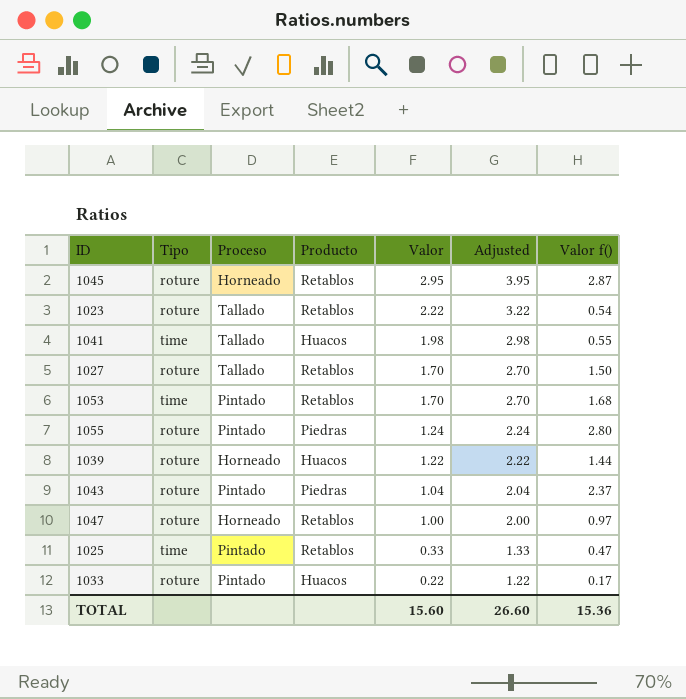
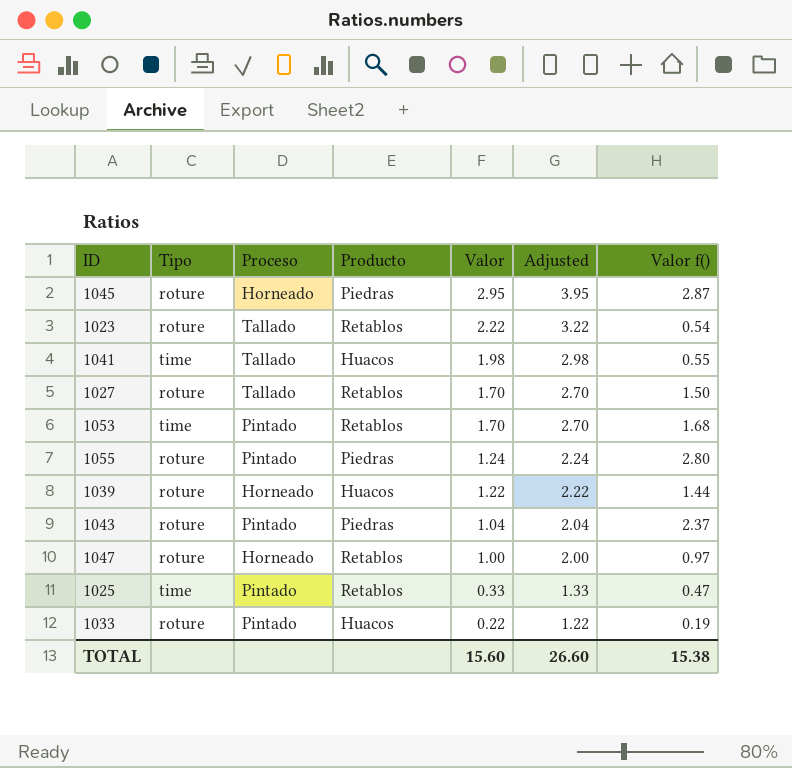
1045 | Producto: Retablos -> Piedras
1033 | Valor f(): 0.17 -> 0.19
TOTAL | Valor f(): 15.36 -> 15.38

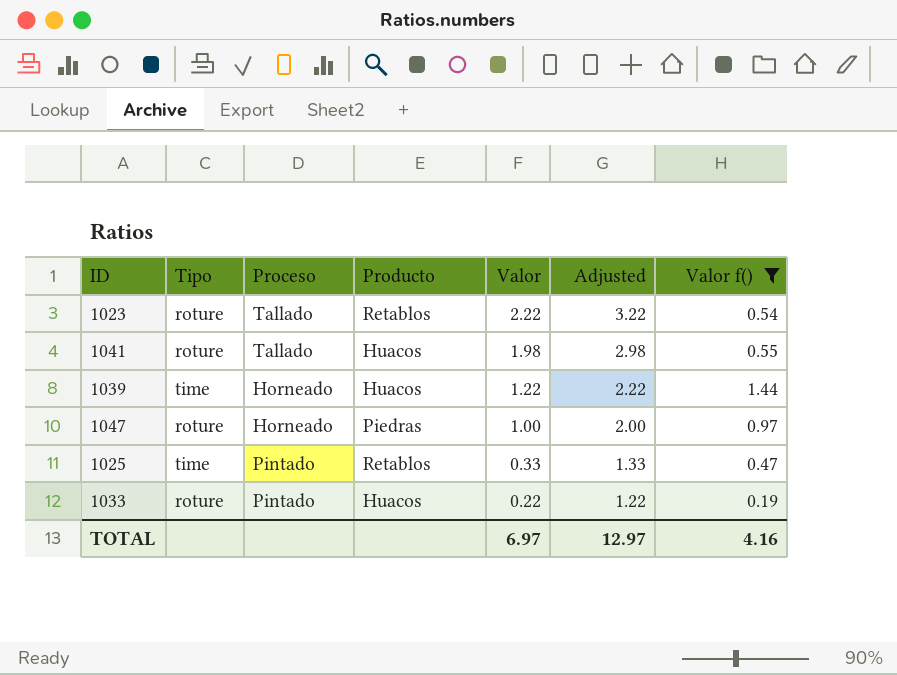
filter: none -> Valor f() <= 1.44
1041 | Tipo: time -> roture
1039 | Tipo: roture -> time
1047 | Producto: Retablos -> Piedras
TOTAL | Valor: 15.60 -> 6.97
TOTAL | Adjusted: 26.60 -> 12.97
TOTAL | Valor f(): 15.38 -> 4.16

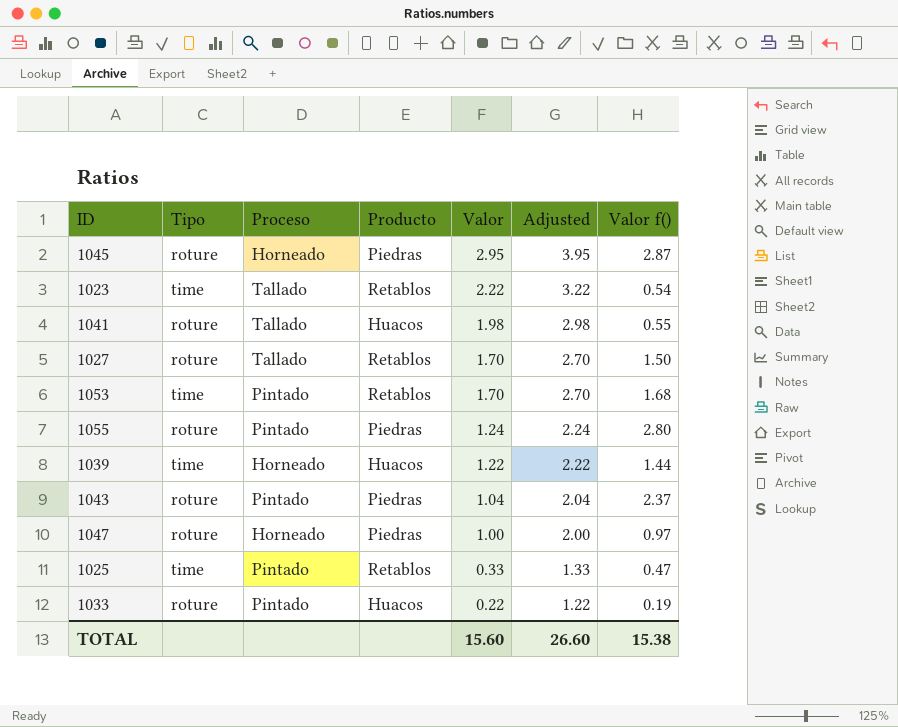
filter: Valor f() <= 1.44 -> none
1023 | Tipo: roture -> time
TOTAL | Valor: 6.97 -> 15.60
TOTAL | Adjusted: 12.97 -> 26.60
TOTAL | Valor f(): 4.16 -> 15.38

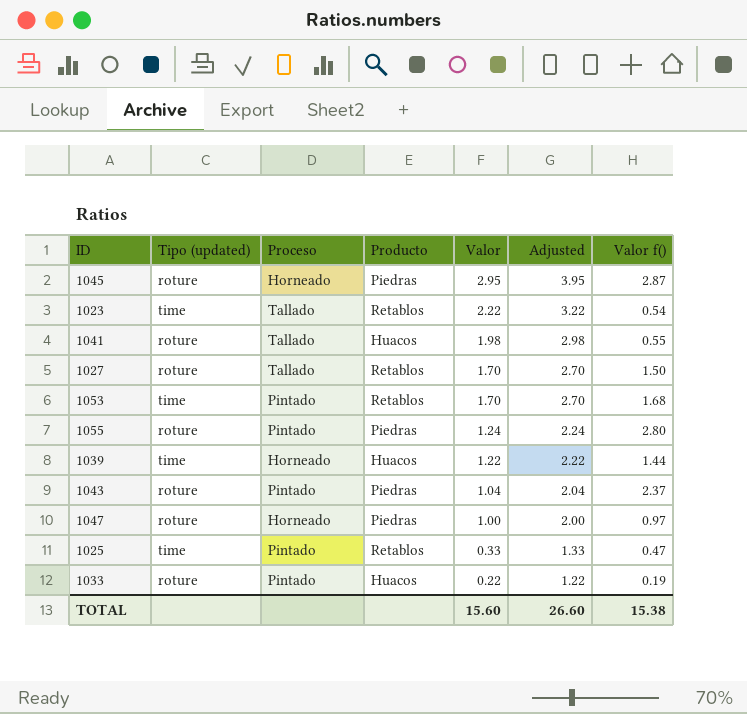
column name: Tipo -> Tipo (updated)

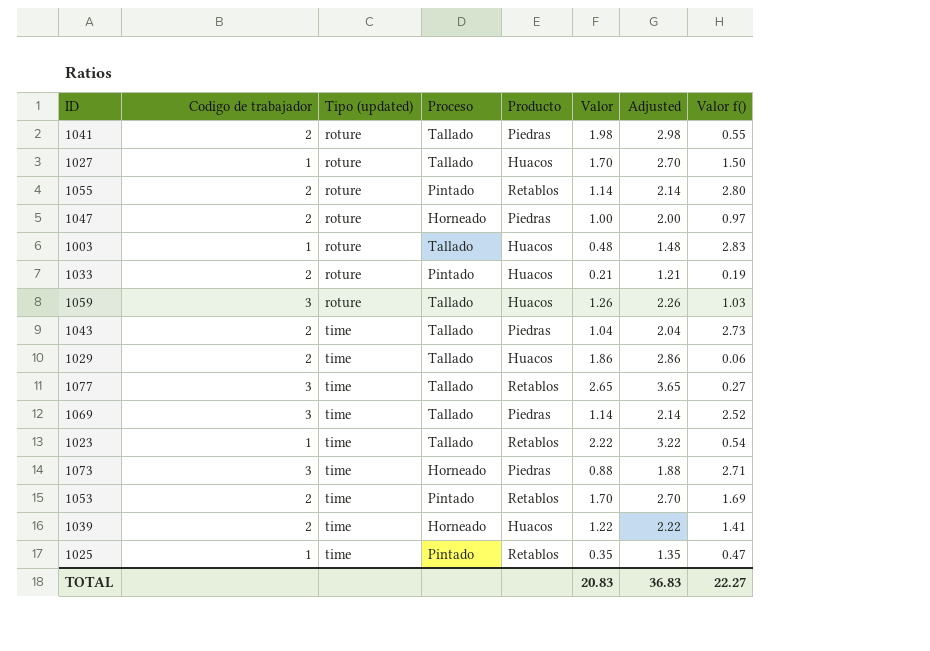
row order: Valor descending -> Tipo (updated) ascending
column Codigo de trabajador | position: none -> 2
row 1045: roture | Horneado | Piedras | 2.95 | 3.95 | 2.87 -> none
1041 | Producto: Huacos -> Piedras
1027 | Producto: Retablos -> Huacos
1055 | Producto: Piedras -> Retablos
1055 | Valor: 1.24 -> 1.14
1055 | Adjusted: 2.24 -> 2.14
row 1003: none -> 1 | roture | Tallado | Huacos | 0.48 | 1.48 | 2.83
1033 | Valor: 0.22 -> 0.21
1033 | Adjusted: 1.22 -> 1.21
row 1059: none -> 3 | roture | Tallado | Huacos | 1.26 | 2.26 | 1.03
1043 | Tipo (updated): roture -> time
1043 | Proceso: Pintado -> Tallado
1043 | Valor f(): 2.37 -> 2.73
row 1029: none -> 2 | time | Tallado | Huacos | 1.86 | 2.86 | 0.06
row 1077: none -> 3 | time | Tallado | Retablos | 2.65 | 3.65 | 0.27
row 1069: none -> 3 | time | Tallado | Piedras | 1.14 | 2.14 | 2.52
row 1073: none -> 3 | time | Horneado | Piedras | 0.88 | 1.88 | 2.71
1053 | Valor f(): 1.68 -> 1.69
1039 | Valor f(): 1.44 -> 1.41
1025 | Valor: 0.33 -> 0.35
1025 | Adjusted: 1.33 -> 1.35
TOTAL | Valor: 15.60 -> 20.83
TOTAL | Adjusted: 26.60 -> 36.83
TOTAL | Valor f(): 15.38 -> 22.27

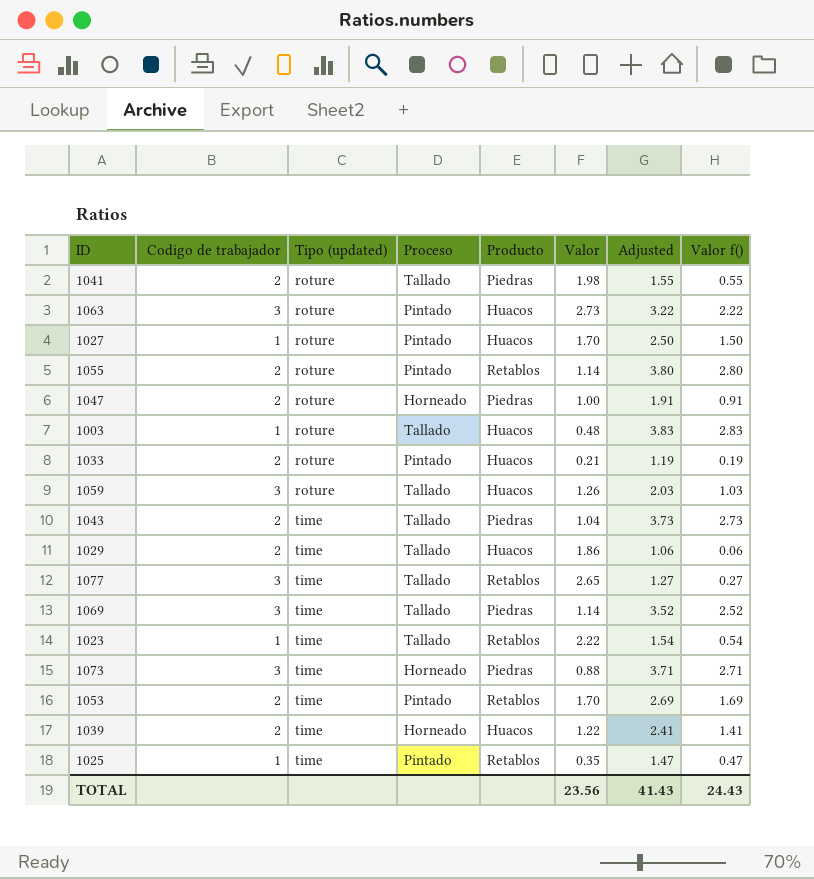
column Adjusted | formula: [Valor] + 1 -> [Valor f()] + 1
row 1063: none -> 3 | roture | Pintado | Huacos | 2.73 | 3.22 | 2.22
1027 | Proceso: Tallado -> Pintado
1047 | Valor f(): 0.97 -> 0.91
TOTAL | Valor: 20.83 -> 23.56
TOTAL | Adjusted: 36.83 -> 41.43
TOTAL | Valor f(): 22.27 -> 24.43

